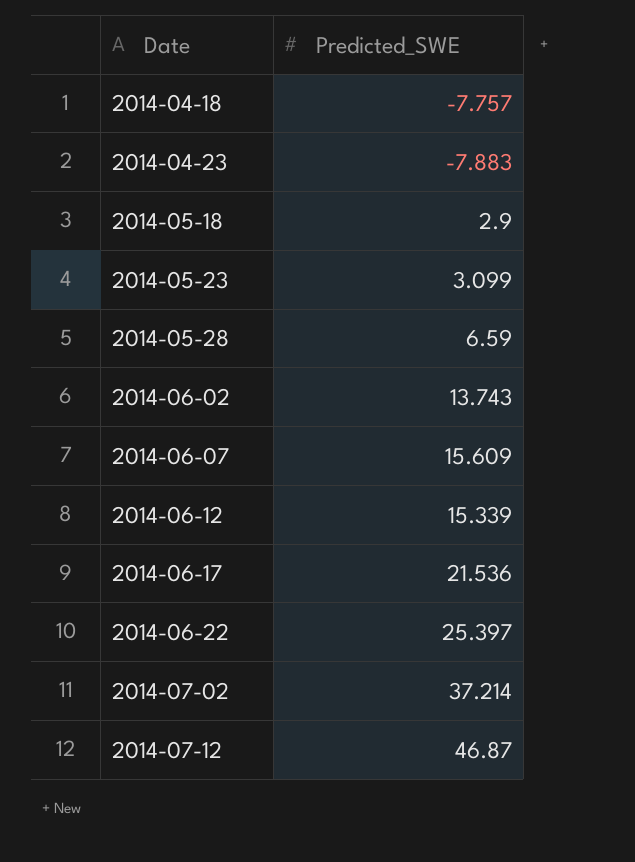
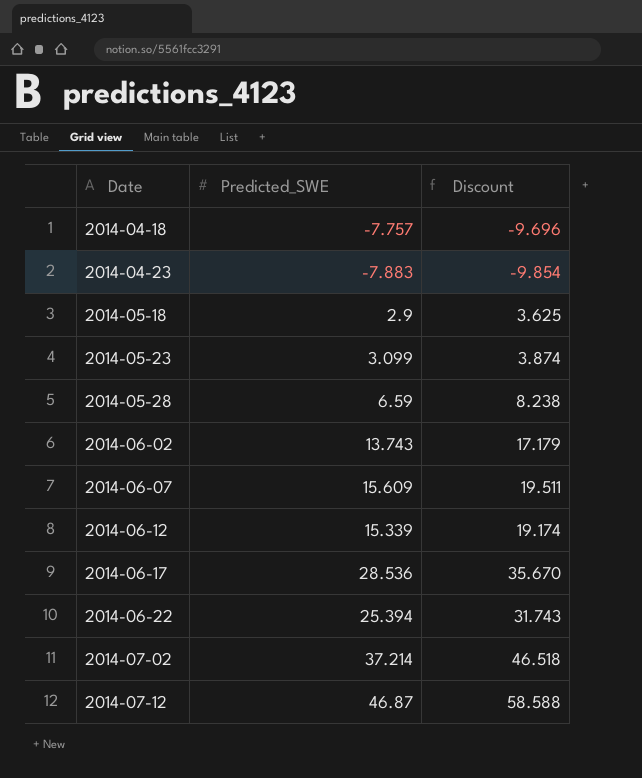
column Discount | formula: none -> [Predicted_SWE] * 1.25
2014-06-17 | Predicted_SWE: 21.536 -> 28.536
2014-06-22 | Predicted_SWE: 25.397 -> 25.394

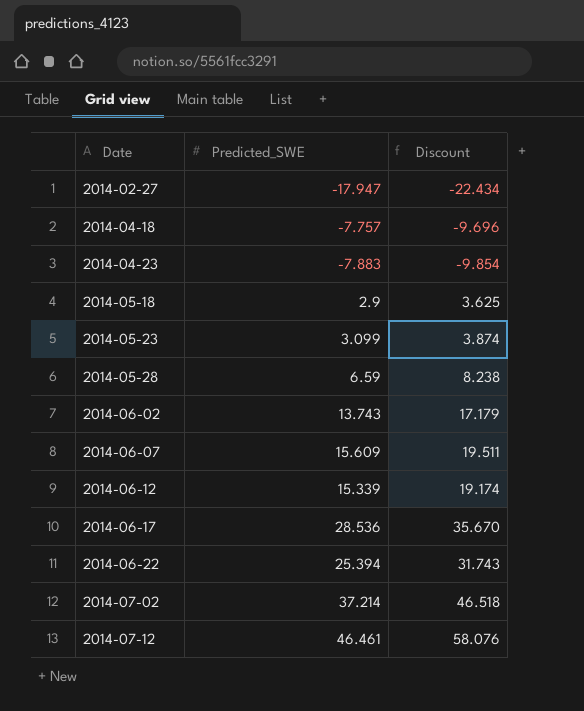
row 2014-02-27: none -> -17.947 | -22.434
2014-07-12 | Predicted_SWE: 46.87 -> 46.461
2014-07-12 | Discount: 58.588 -> 58.076

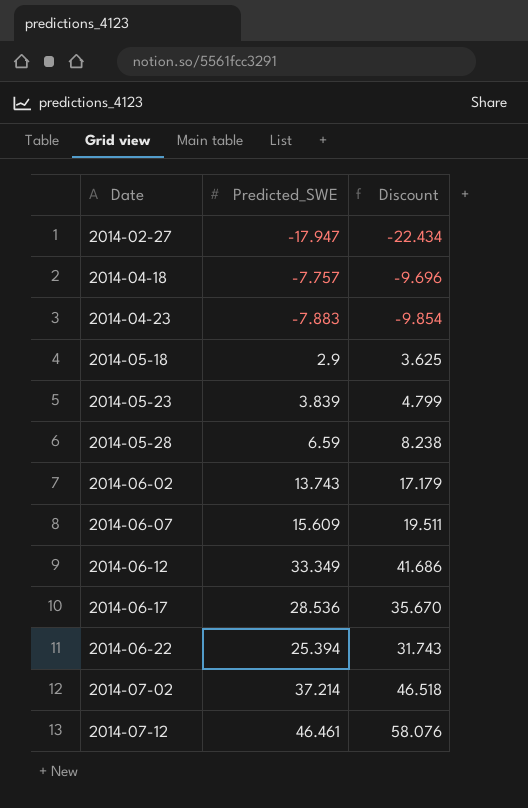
2014-05-23 | Predicted_SWE: 3.099 -> 3.839
2014-05-23 | Discount: 3.874 -> 4.799
2014-06-12 | Predicted_SWE: 15.339 -> 33.349
2014-06-12 | Discount: 19.174 -> 41.686

